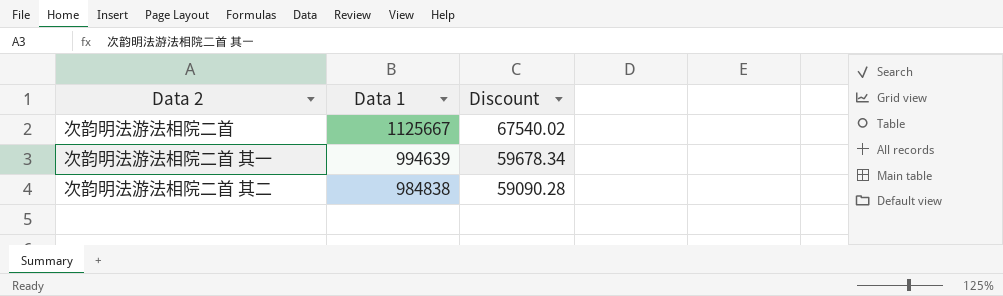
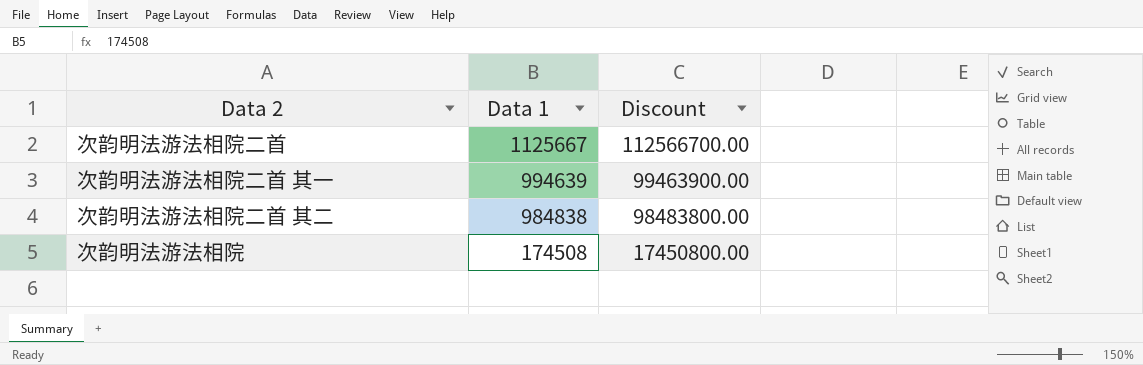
column Discount | formula: [Data 1] * 0.06 -> [Data 1] * 100
row 次韵明法游法相院: none -> 174508 | 17450800.00

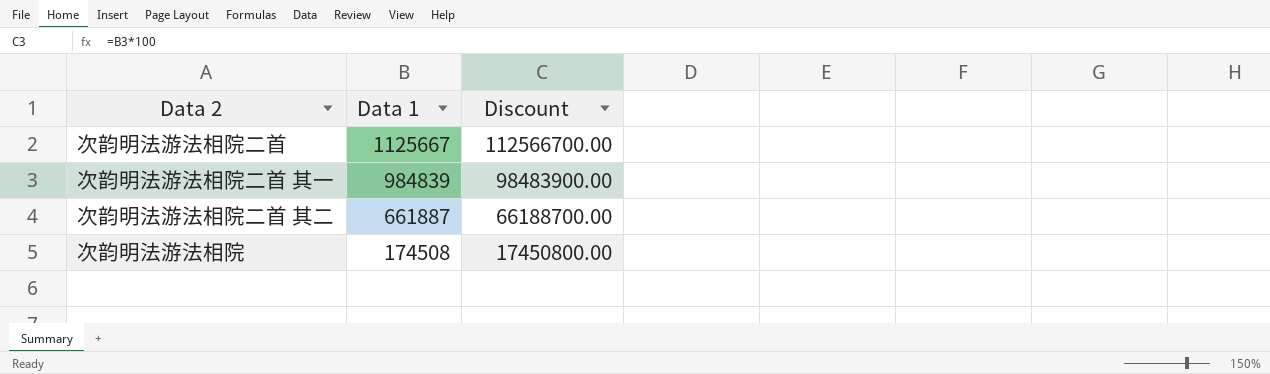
次韵明法游法相院二首 其一 | Data 1: 994639 -> 984839
次韵明法游法相院二首 其一 | Discount: 99463900.00 -> 98483900.00
次韵明法游法相院二首 其二 | Data 1: 984838 -> 661887
次韵明法游法相院二首 其二 | Discount: 98483800.00 -> 66188700.00

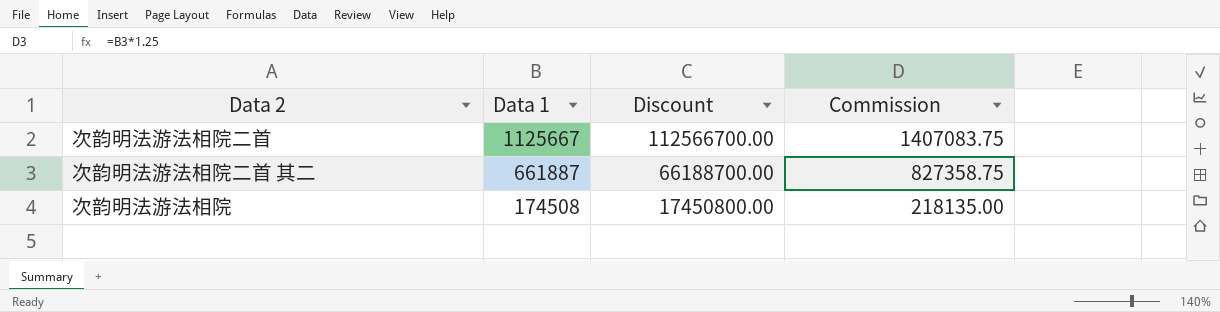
column Commission | formula: none -> [Data 1] * 1.25
row 次韵明法游法相院二首 其一: 984839 | 98483900.00 -> none

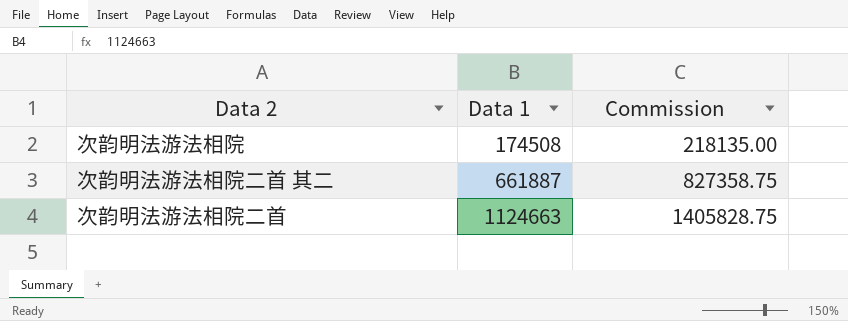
row order: Data 1 descending -> Data 1 ascending
column Discount | formula: [Data 1] * 100 -> none
次韵明法游法相院二首 | Data 1: 1125667 -> 1124663
次韵明法游法相院二首 | Commission: 1407083.75 -> 1405828.75

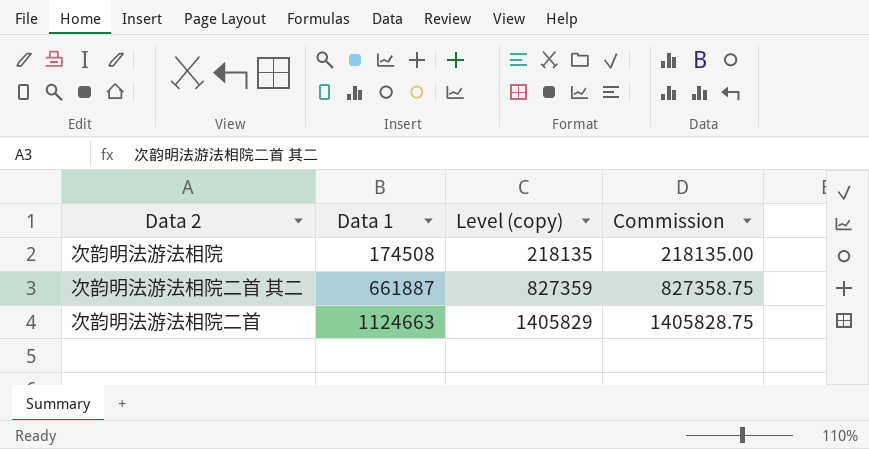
column Level (copy) | formula: none -> [Data 1] * 1.25

